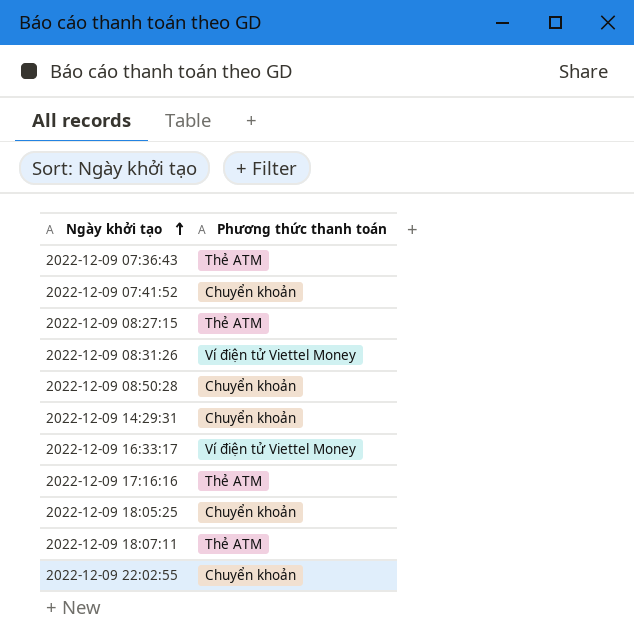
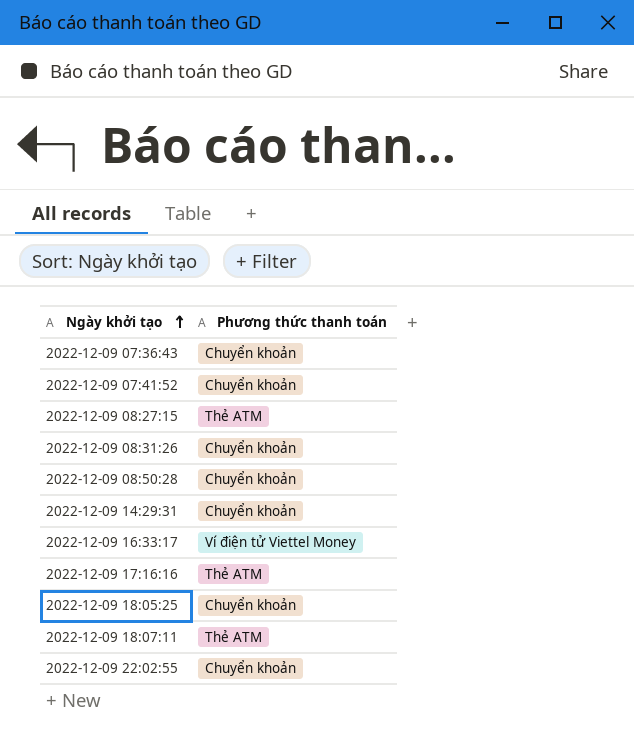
2022-12-09 07:36:43 | Phương thức thanh toán: Thẻ ATM -> Chuyển khoản
2022-12-09 08:31:26 | Phương thức thanh toán: Ví điện tử Viettel Money -> Chuyển khoản

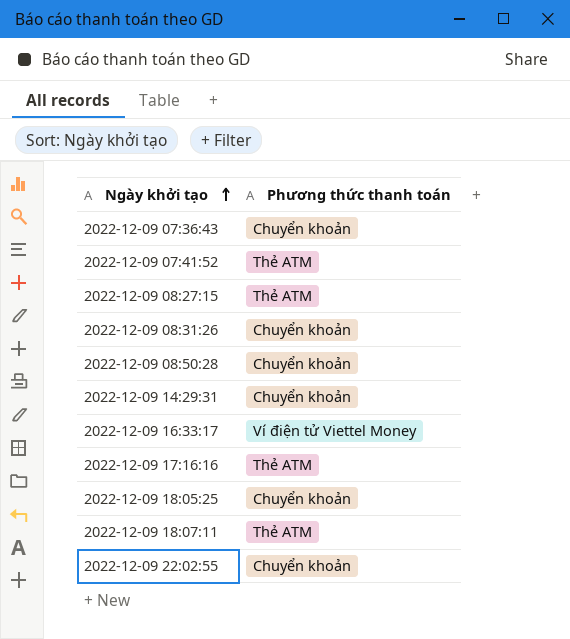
2022-12-09 07:41:52 | Phương thức thanh toán: Chuyển khoản -> Thẻ ATM

